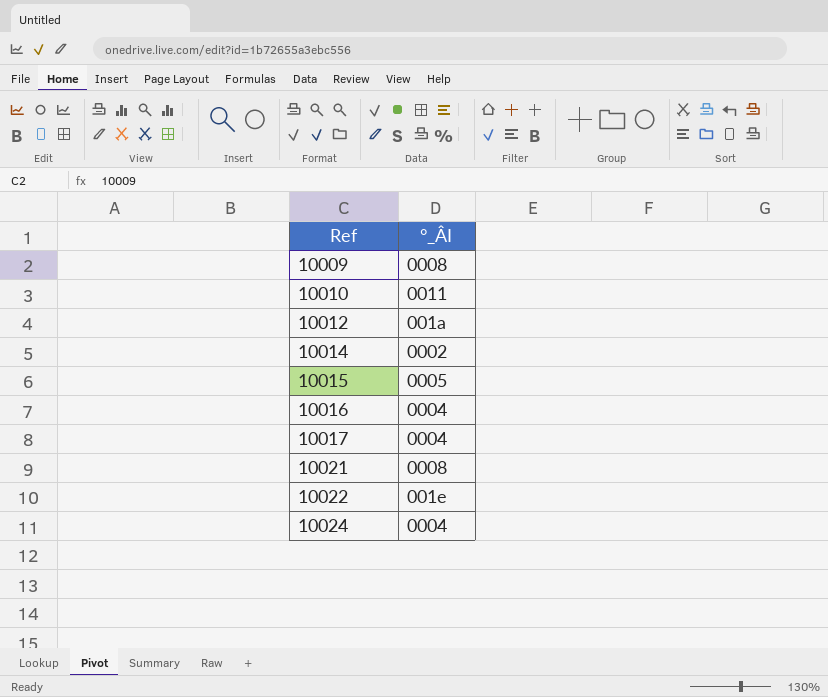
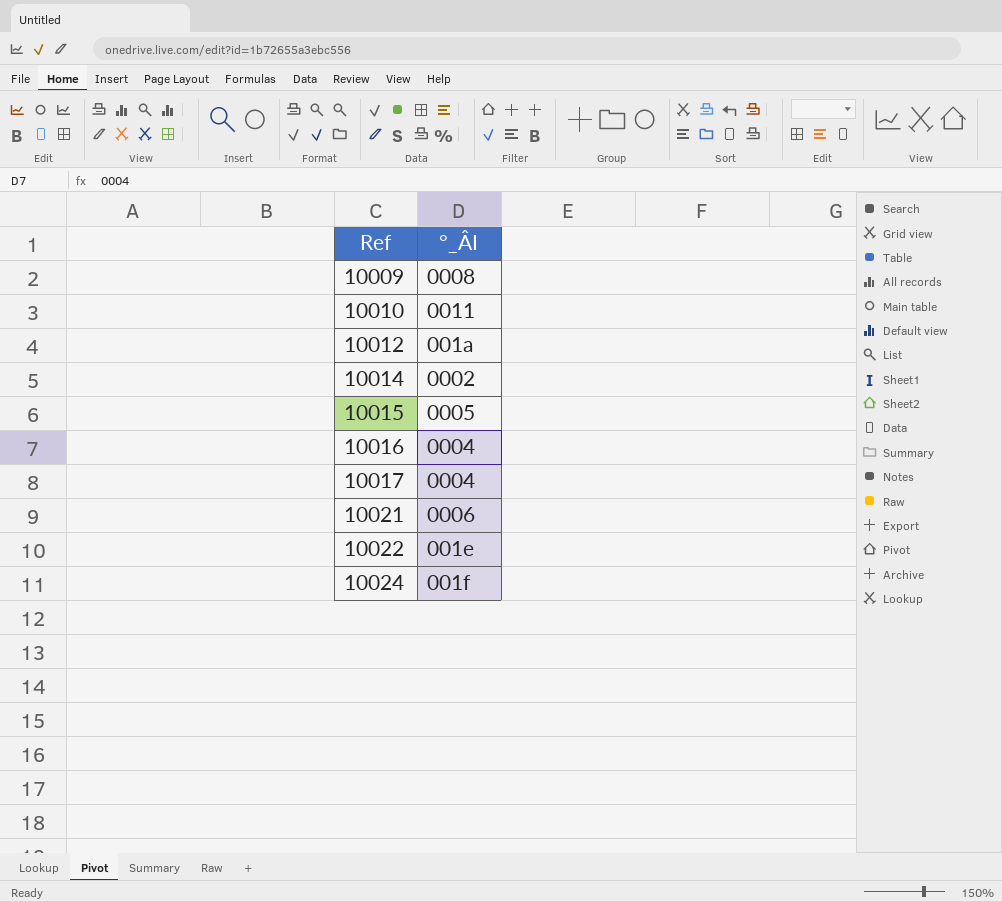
10021 | °_ÂI: 0008 -> 0006
10024 | °_ÂI: 0004 -> 001f

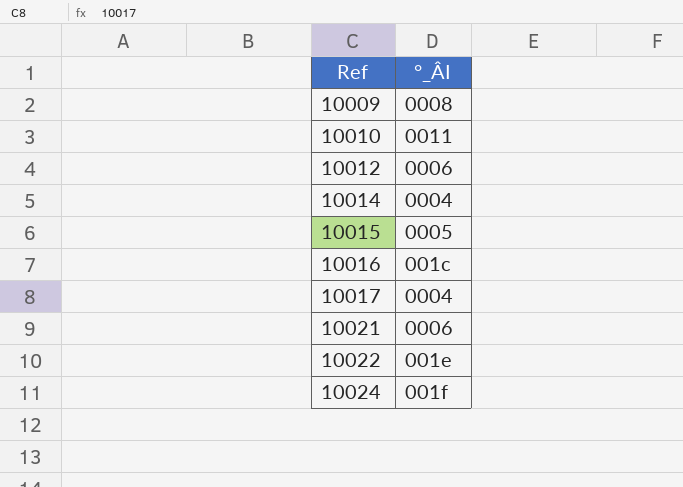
10012 | °_ÂI: 001a -> 0006
10014 | °_ÂI: 0002 -> 0004
10016 | °_ÂI: 0004 -> 001c

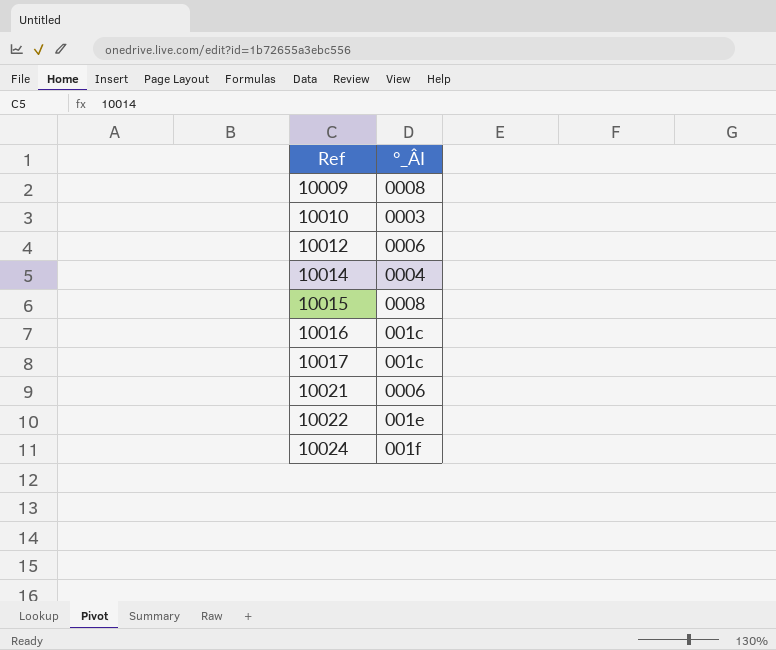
10010 | °_ÂI: 0011 -> 0003
10015 | °_ÂI: 0005 -> 0008
10017 | °_ÂI: 0004 -> 001c

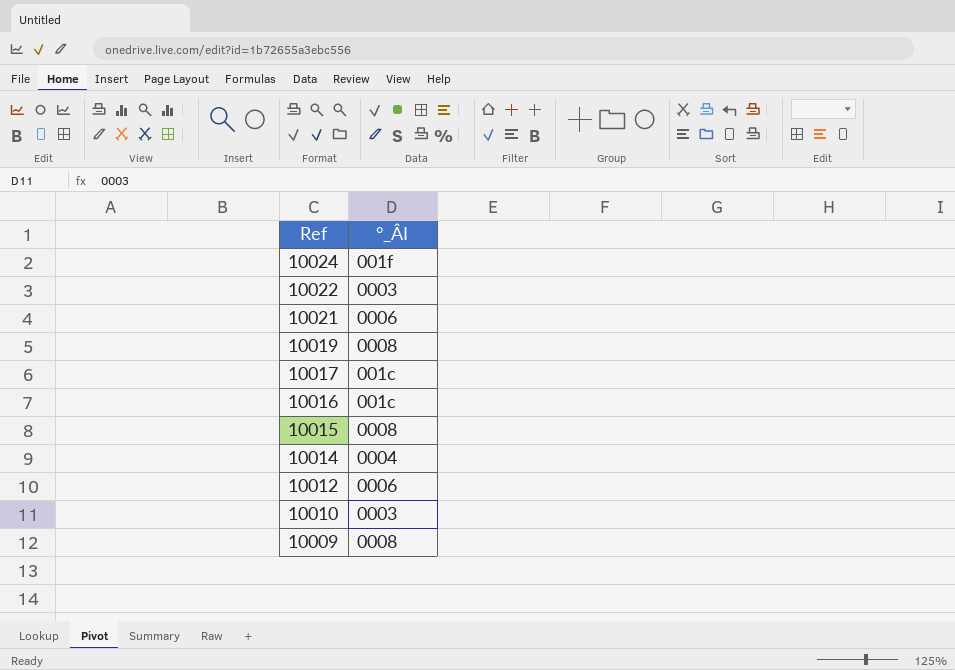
row order: Ref ascending -> Ref descending
10022 | °_ÂI: 001e -> 0003
row 10019: none -> 0008

